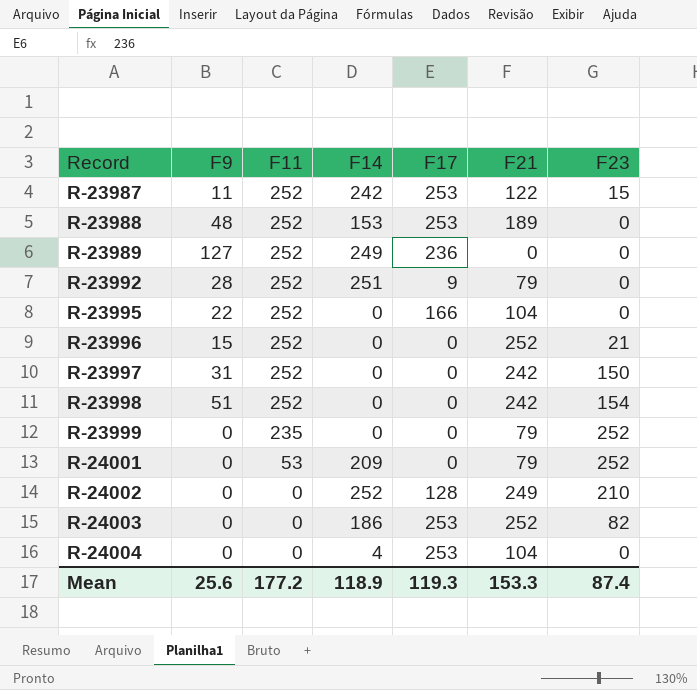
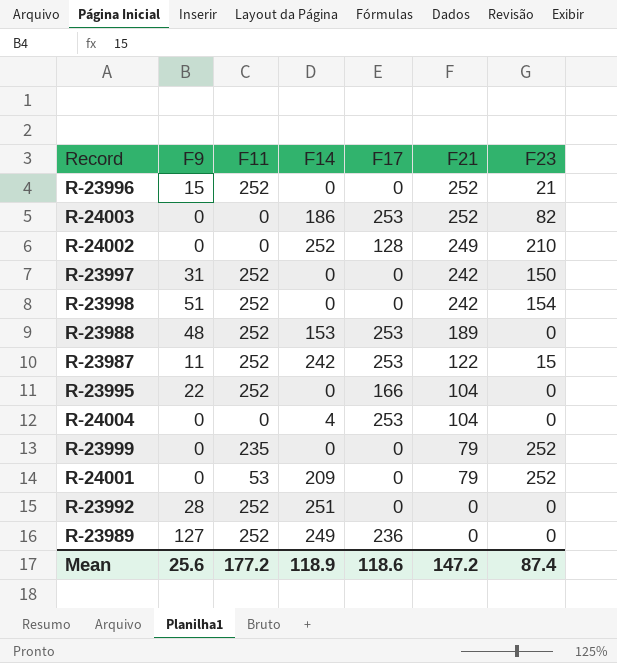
row order: Record ascending -> F21 descending
R-23992 | F17: 9 -> 0
R-23992 | F21: 79 -> 0
Mean | F17: 119.3 -> 118.6
Mean | F21: 153.3 -> 147.2

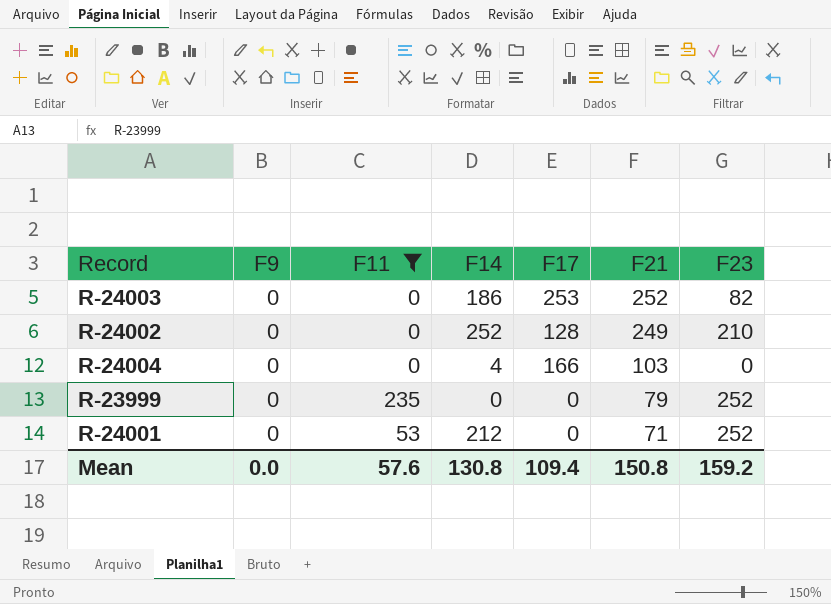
filter: none -> F11 != 252
R-24004 | F17: 253 -> 166
R-24004 | F21: 104 -> 103
R-24001 | F14: 209 -> 212
R-24001 | F21: 79 -> 71
Mean | F9: 25.6 -> 0.0
Mean | F11: 177.2 -> 57.6
Mean | F14: 118.9 -> 130.8
Mean | F17: 118.6 -> 109.4
Mean | F21: 147.2 -> 150.8
Mean | F23: 87.4 -> 159.2

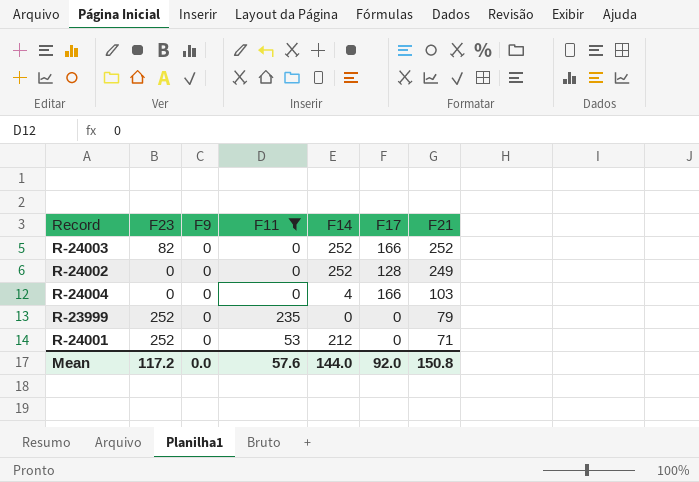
column F23 | position: 7 -> 2
R-24003 | F14: 186 -> 252
R-24003 | F17: 253 -> 166
R-24002 | F23: 210 -> 0
Mean | F23: 159.2 -> 117.2
Mean | F14: 130.8 -> 144.0
Mean | F17: 109.4 -> 92.0

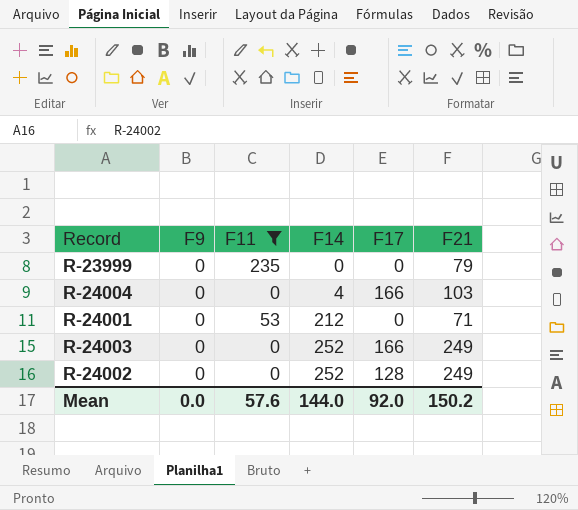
row order: F21 descending -> F14 ascending
column F23 | position: 2 -> none
R-24003 | F21: 252 -> 249
Mean | F21: 150.8 -> 150.2

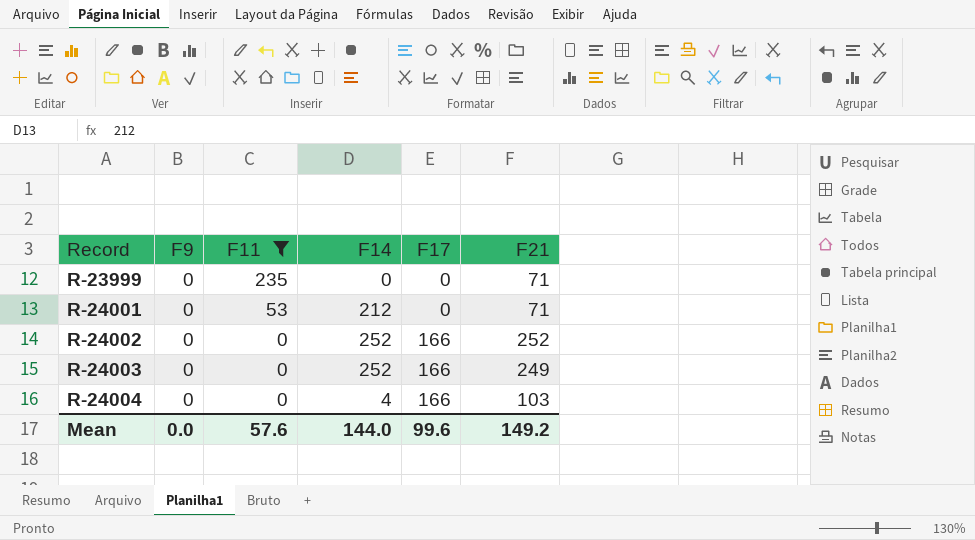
row order: F14 ascending -> Record ascending
R-23999 | F21: 79 -> 71
R-24002 | F17: 128 -> 166
R-24002 | F21: 249 -> 252
Mean | F17: 92.0 -> 99.6
Mean | F21: 150.2 -> 149.2

